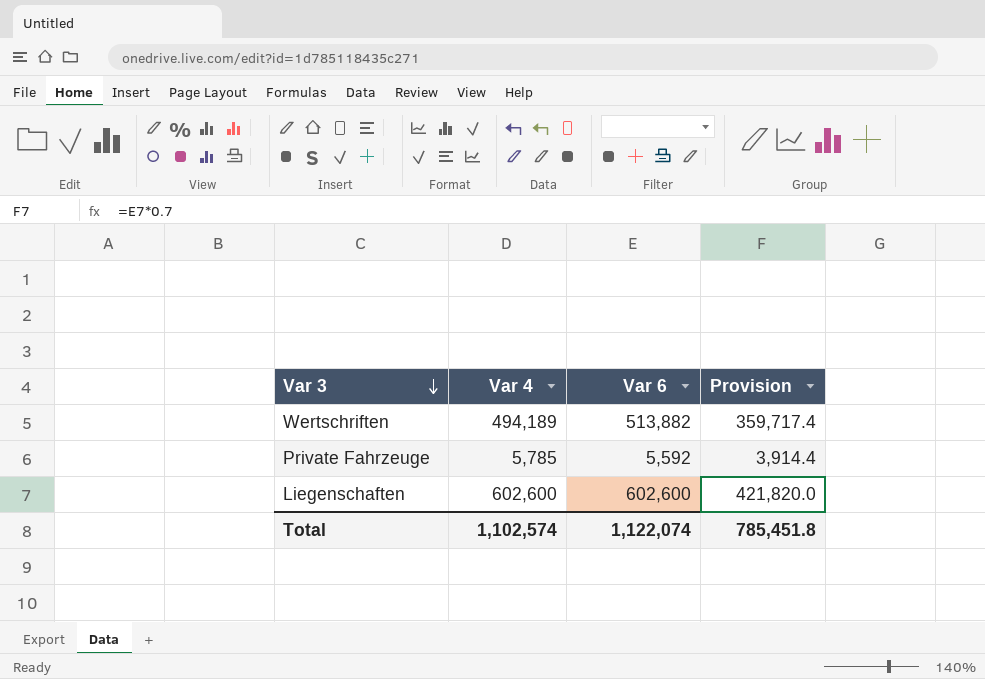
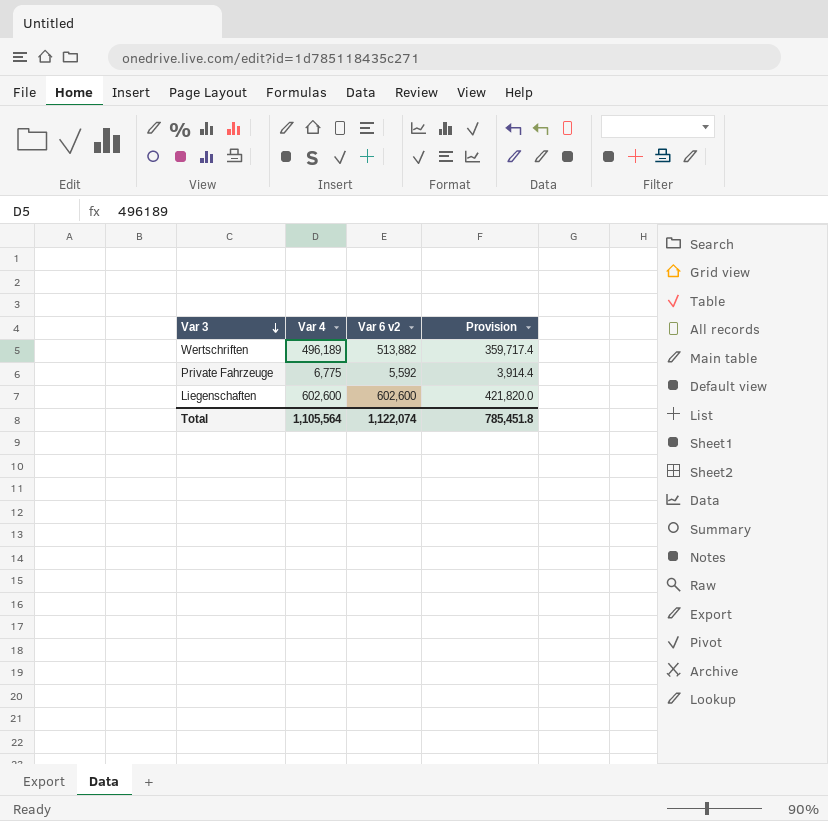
column name: Var 6 -> Var 6 v2
Wertschriften | Var 4: 494,189 -> 496,189
Private Fahrzeuge | Var 4: 5,785 -> 6,775
Total | Var 4: 1,102,574 -> 1,105,564

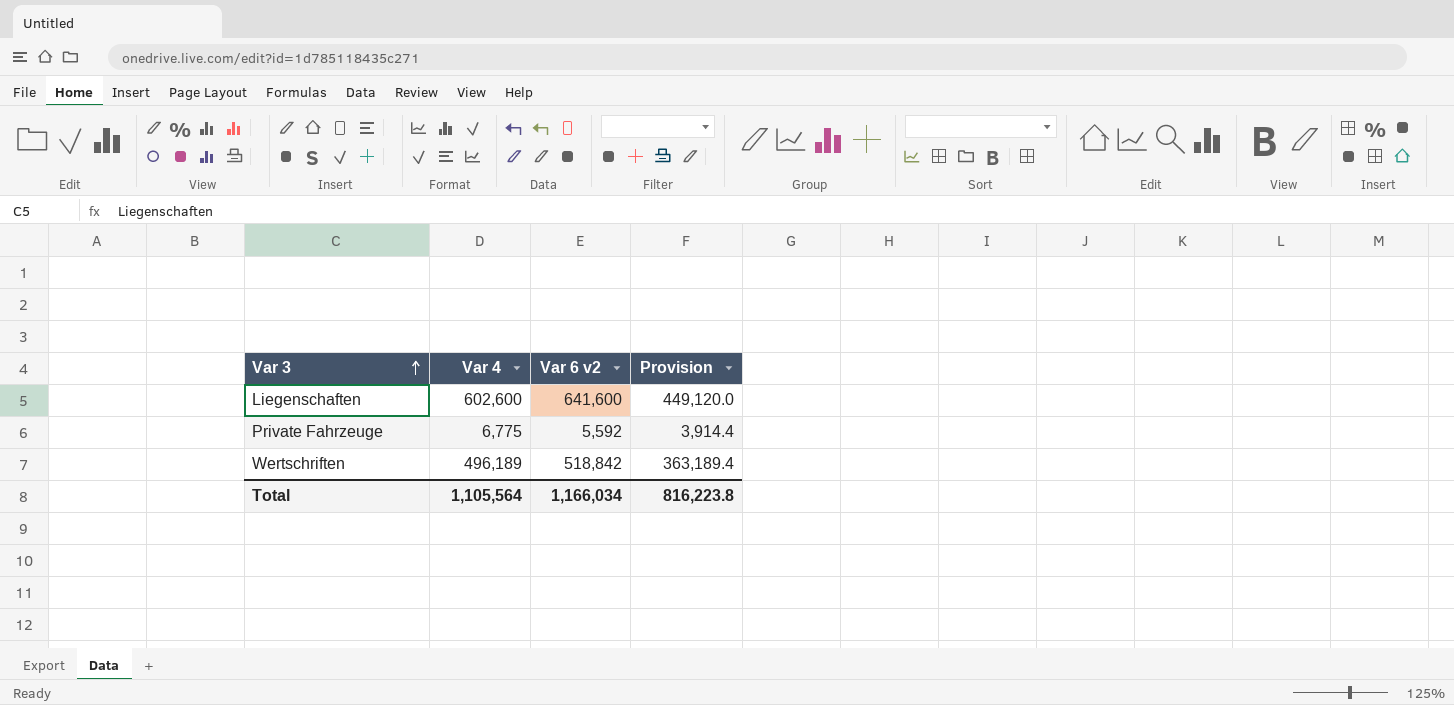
row order: Var 3 descending -> Var 3 ascending
Liegenschaften | Var 6 v2: 602,600 -> 641,600
Liegenschaften | Provision: 421,820.0 -> 449,120.0
Wertschriften | Var 6 v2: 513,882 -> 518,842
Wertschriften | Provision: 359,717.4 -> 363,189.4
Total | Var 6 v2: 1,122,074 -> 1,166,034
Total | Provision: 785,451.8 -> 816,223.8

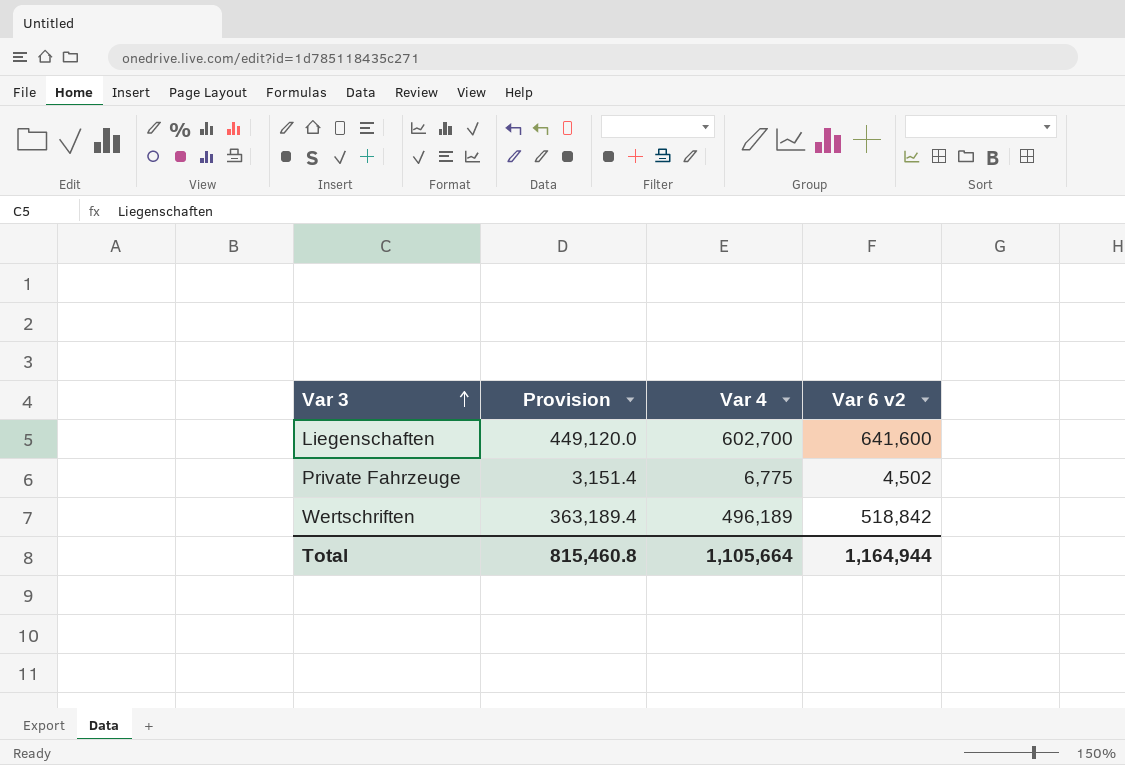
column Provision | position: 4 -> 2
Liegenschaften | Var 4: 602,600 -> 602,700
Private Fahrzeuge | Provision: 3,914.4 -> 3,151.4
Private Fahrzeuge | Var 6 v2: 5,592 -> 4,502
Total | Provision: 816,223.8 -> 815,460.8
Total | Var 4: 1,105,564 -> 1,105,664
Total | Var 6 v2: 1,166,034 -> 1,164,944

